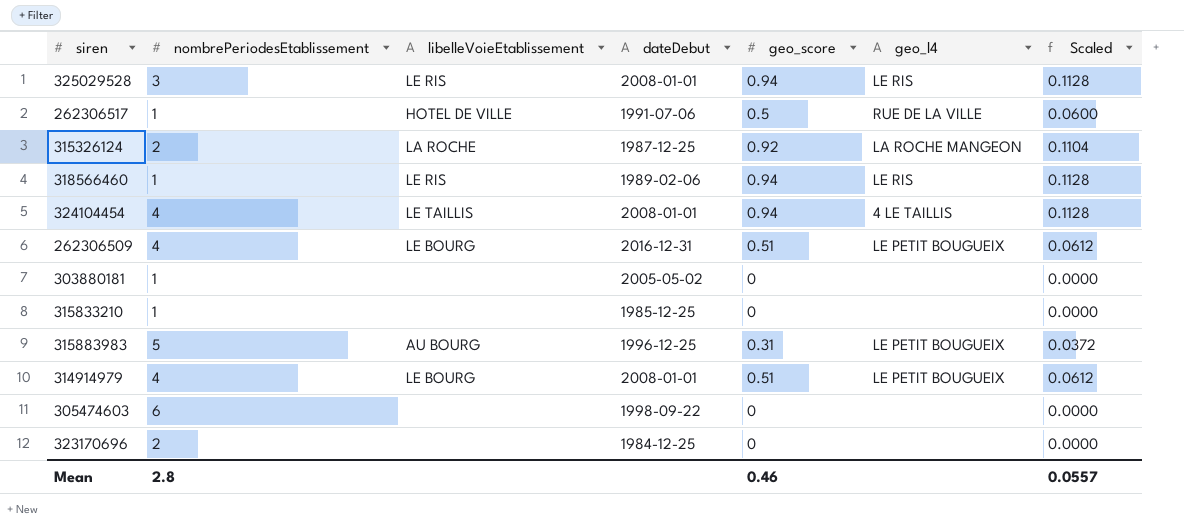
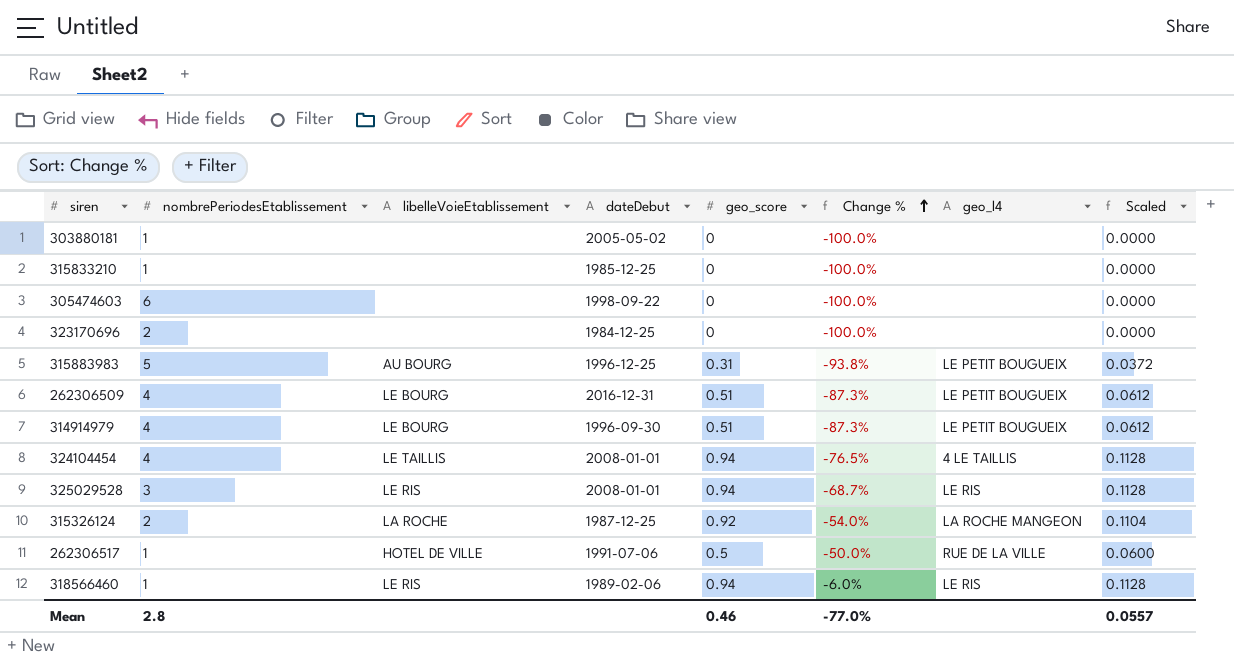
row order: none -> Change % ascending
column Change % | formula: none -> ([geo_score] - [nombrePeriodesEtablissement]) / [nombrePeriodesEtablissement]
314914979 | dateDebut: 2008-01-01 -> 1996-09-30

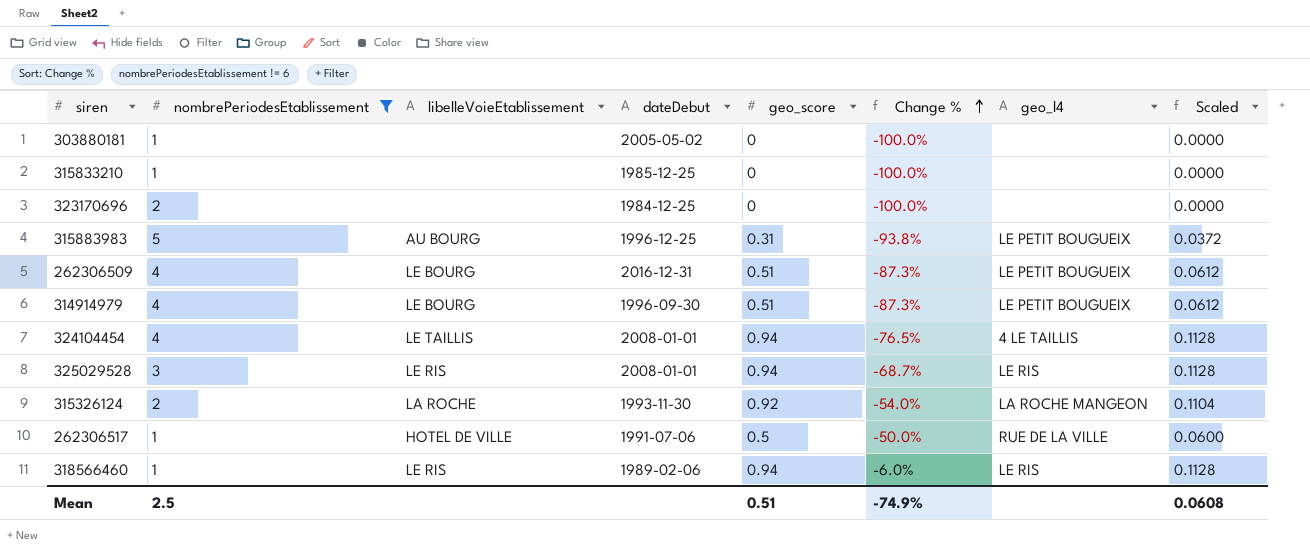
filter: none -> nombrePeriodesEtablissement != 6
315326124 | dateDebut: 1987-12-25 -> 1993-11-30
Mean | nombrePeriodesEtablissement: 2.8 -> 2.5
Mean | geo_score: 0.46 -> 0.51
Mean | Change %: -77.0% -> -74.9%
Mean | Scaled: 0.0557 -> 0.0608

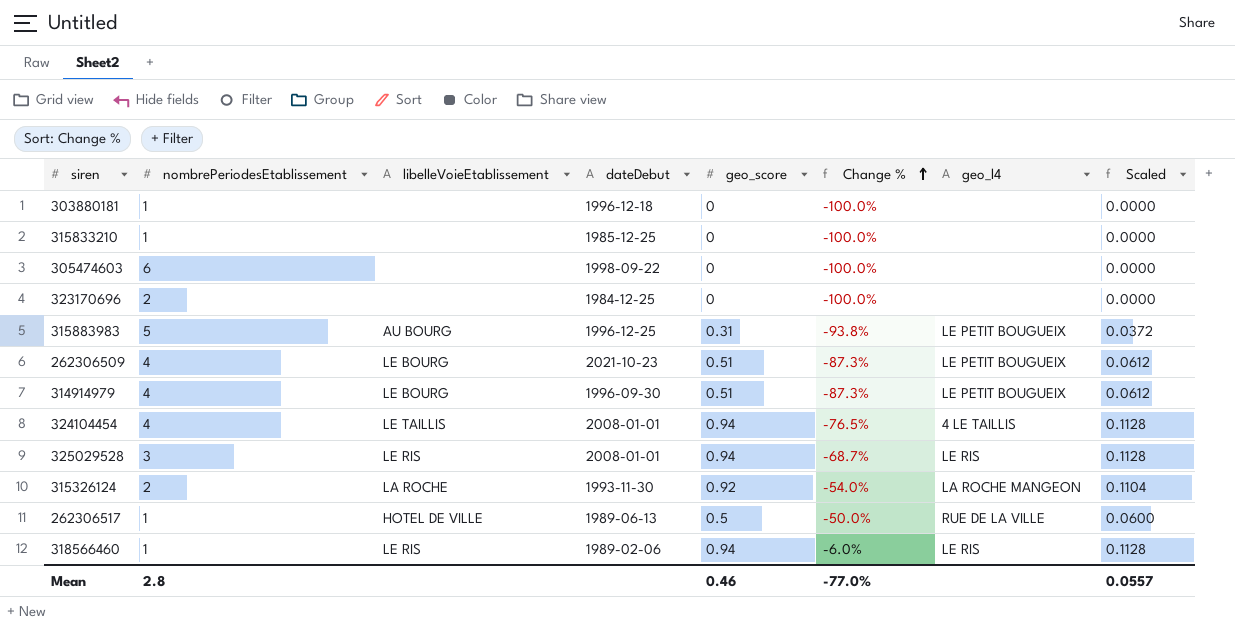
filter: nombrePeriodesEtablissement != 6 -> none
303880181 | dateDebut: 2005-05-02 -> 1996-12-18
262306509 | dateDebut: 2016-12-31 -> 2021-10-23
262306517 | dateDebut: 1991-07-06 -> 1989-06-13
Mean | nombrePeriodesEtablissement: 2.5 -> 2.8
Mean | geo_score: 0.51 -> 0.46
Mean | Change %: -74.9% -> -77.0%
Mean | Scaled: 0.0608 -> 0.0557

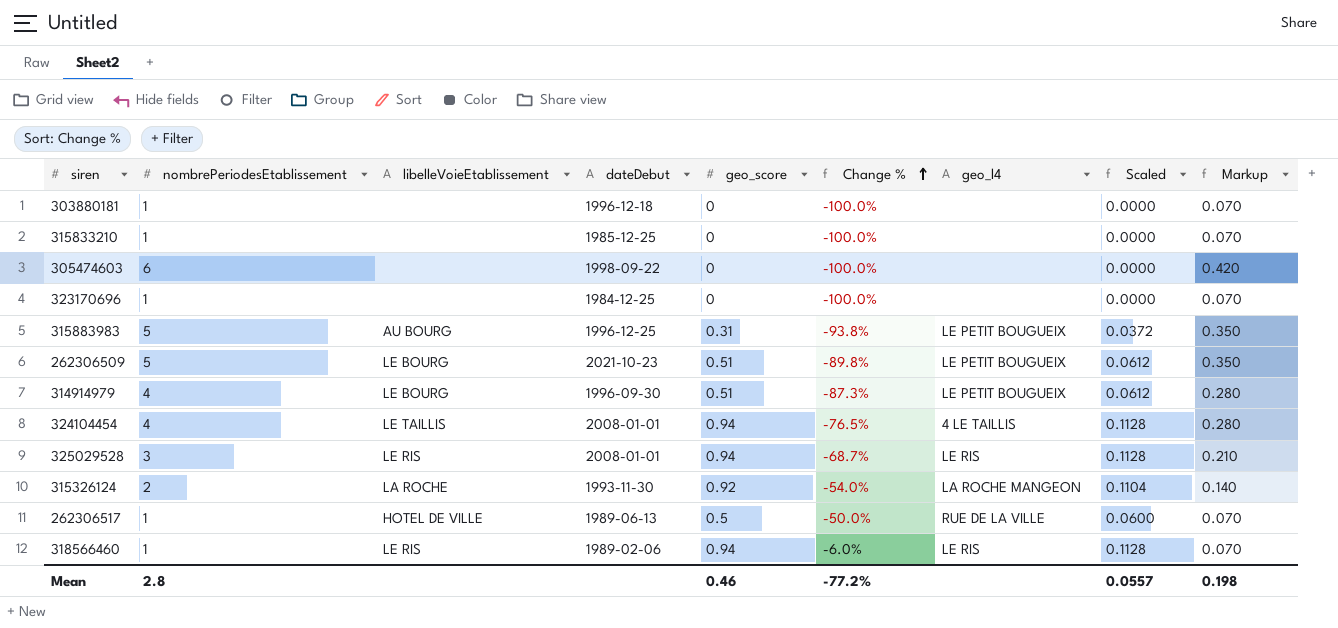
column Markup | formula: none -> [nombrePeriodesEtablissement] * 0.07
323170696 | nombrePeriodesEtablissement: 2 -> 1
262306509 | nombrePeriodesEtablissement: 4 -> 5
262306509 | Change %: -87.3% -> -89.8%
Mean | Change %: -77.0% -> -77.2%

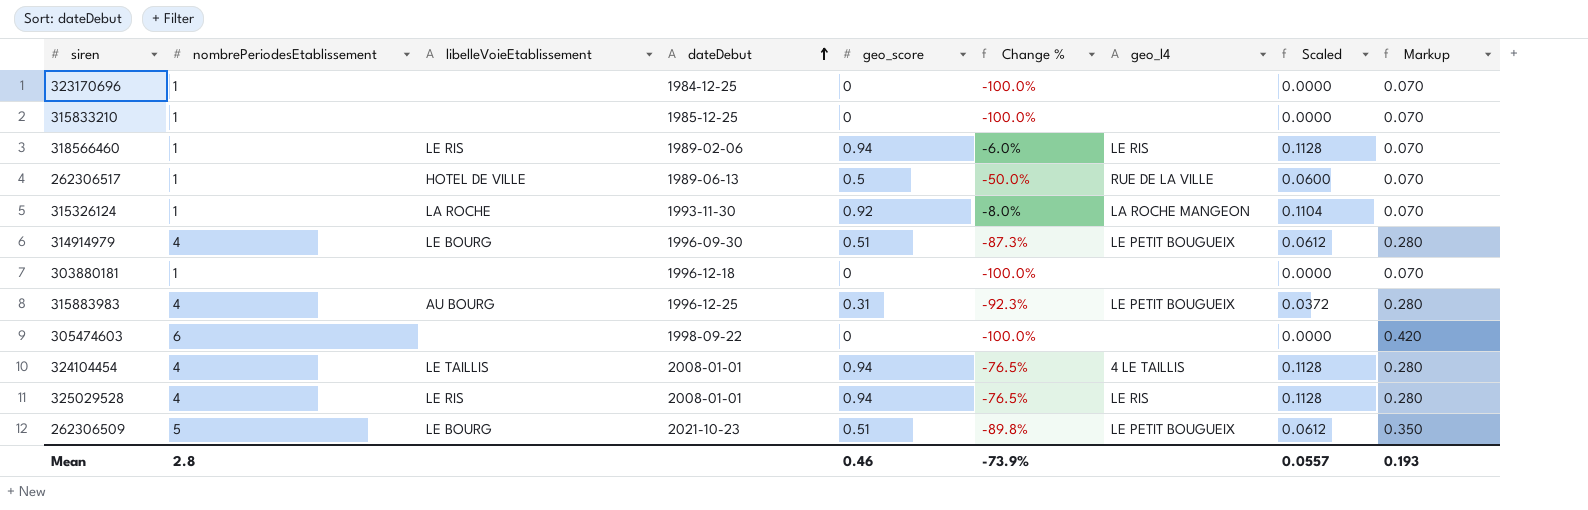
row order: Change % ascending -> dateDebut ascending
315326124 | nombrePeriodesEtablissement: 2 -> 1
315326124 | Change %: -54.0% -> -8.0%
315326124 | Markup: 0.140 -> 0.070
315883983 | nombrePeriodesEtablissement: 5 -> 4
315883983 | Change %: -93.8% -> -92.3%
315883983 | Markup: 0.350 -> 0.280
325029528 | nombrePeriodesEtablissement: 3 -> 4
325029528 | Change %: -68.7% -> -76.5%
325029528 | Markup: 0.210 -> 0.280
Mean | Change %: -77.2% -> -73.9%
Mean | Markup: 0.198 -> 0.193

